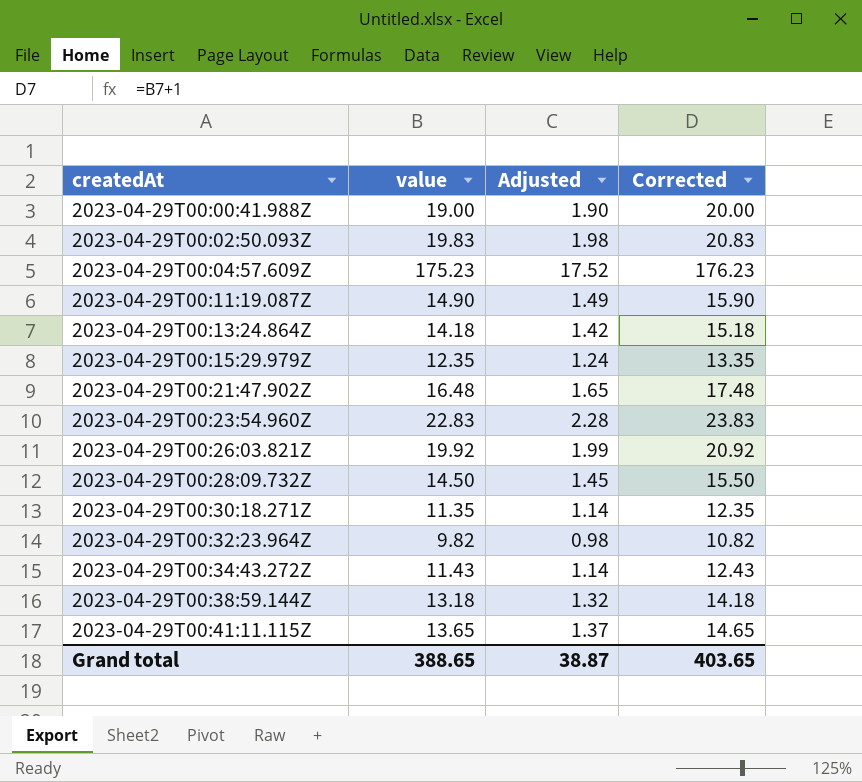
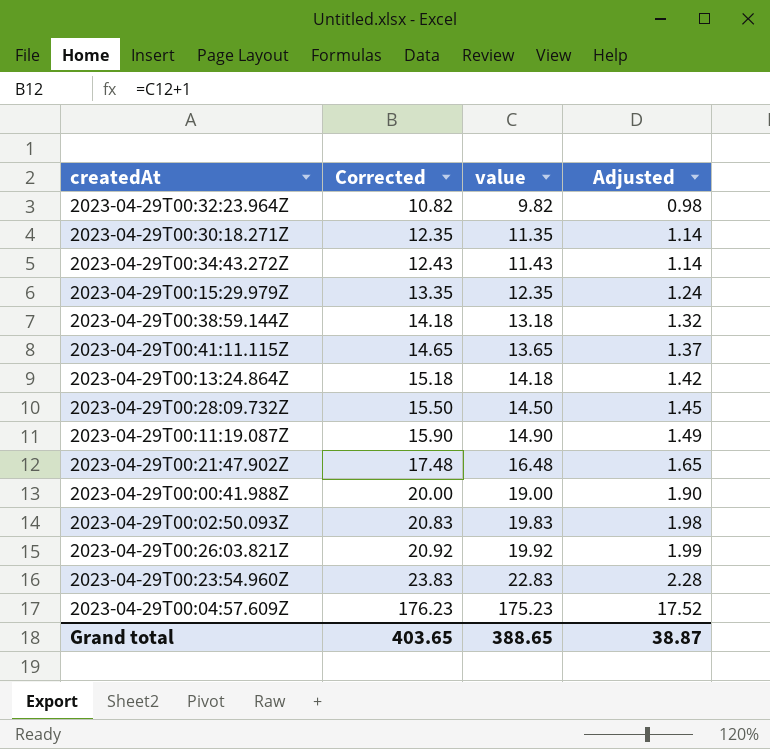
row order: createdAt ascending -> Corrected ascending
column Corrected | position: 4 -> 2

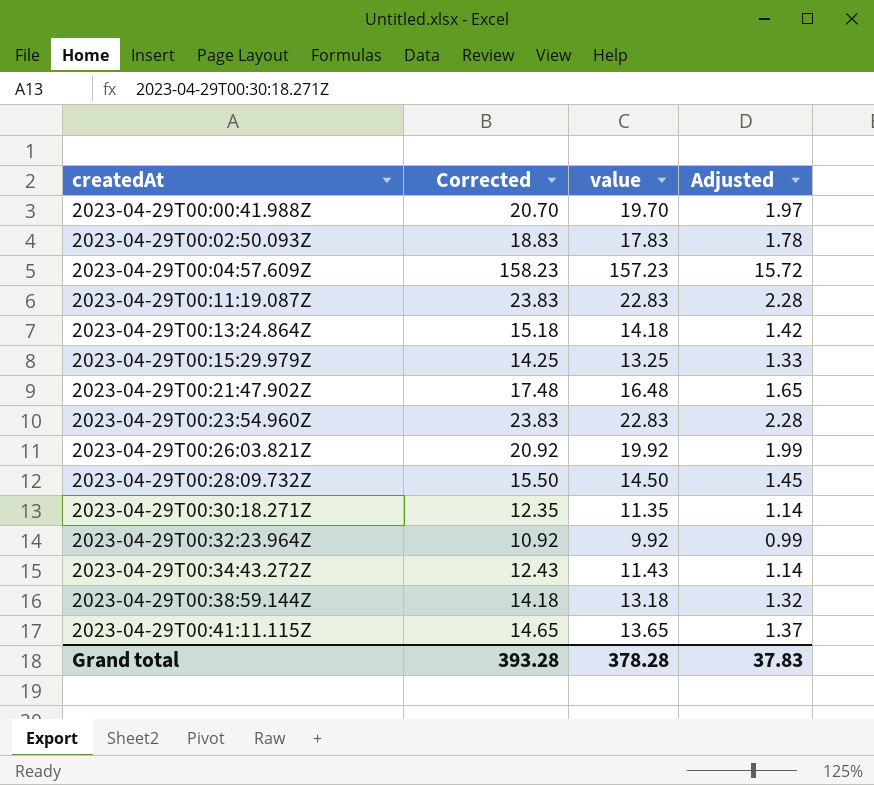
row order: Corrected ascending -> createdAt ascending
2023-04-29T00:00:41.988Z | Corrected: 20.00 -> 20.70
2023-04-29T00:00:41.988Z | value: 19.00 -> 19.70
2023-04-29T00:00:41.988Z | Adjusted: 1.90 -> 1.97
2023-04-29T00:02:50.093Z | Corrected: 20.83 -> 18.83
2023-04-29T00:02:50.093Z | value: 19.83 -> 17.83
2023-04-29T00:02:50.093Z | Adjusted: 1.98 -> 1.78
2023-04-29T00:04:57.609Z | Corrected: 176.23 -> 158.23
2023-04-29T00:04:57.609Z | value: 175.23 -> 157.23
2023-04-29T00:04:57.609Z | Adjusted: 17.52 -> 15.72
2023-04-29T00:11:19.087Z | Corrected: 15.90 -> 23.83
2023-04-29T00:11:19.087Z | value: 14.90 -> 22.83
2023-04-29T00:11:19.087Z | Adjusted: 1.49 -> 2.28
2023-04-29T00:15:29.979Z | Corrected: 13.35 -> 14.25
2023-04-29T00:15:29.979Z | value: 12.35 -> 13.25
2023-04-29T00:15:29.979Z | Adjusted: 1.24 -> 1.33
2023-04-29T00:32:23.964Z | Corrected: 10.82 -> 10.92
2023-04-29T00:32:23.964Z | value: 9.82 -> 9.92
2023-04-29T00:32:23.964Z | Adjusted: 0.98 -> 0.99
Grand total | Corrected: 403.65 -> 393.28
Grand total | value: 388.65 -> 378.28
Grand total | Adjusted: 38.87 -> 37.83

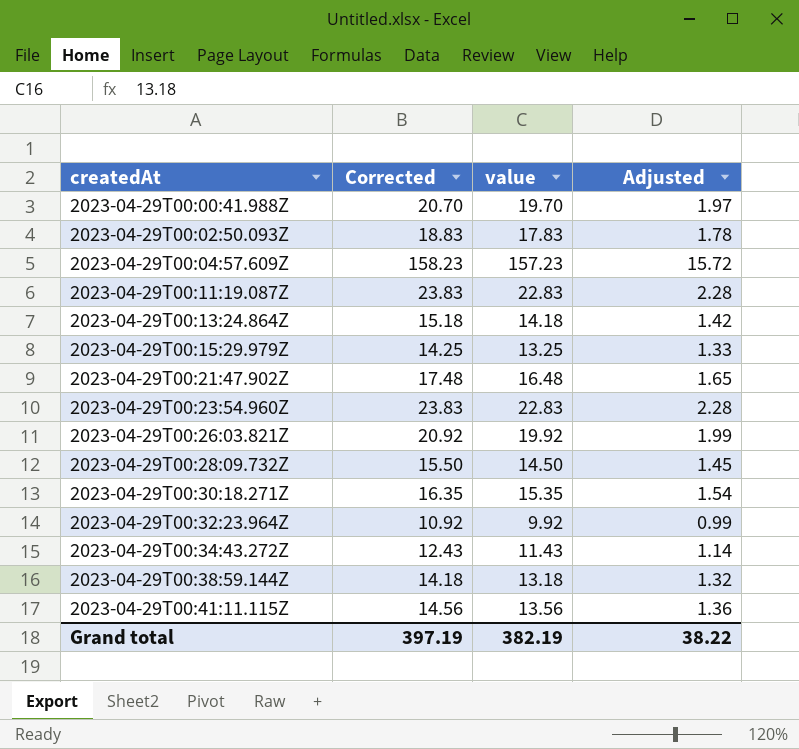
2023-04-29T00:30:18.271Z | Corrected: 12.35 -> 16.35
2023-04-29T00:30:18.271Z | value: 11.35 -> 15.35
2023-04-29T00:30:18.271Z | Adjusted: 1.14 -> 1.54
2023-04-29T00:41:11.115Z | Corrected: 14.65 -> 14.56
2023-04-29T00:41:11.115Z | value: 13.65 -> 13.56
2023-04-29T00:41:11.115Z | Adjusted: 1.37 -> 1.36
Grand total | Corrected: 393.28 -> 397.19
Grand total | value: 378.28 -> 382.19
Grand total | Adjusted: 37.83 -> 38.22

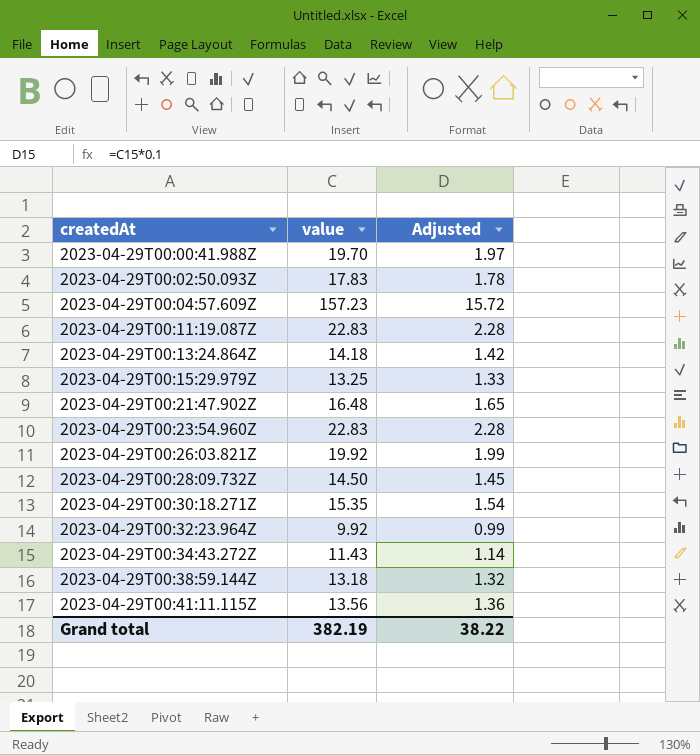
column Corrected | formula: [value] + 1 -> none

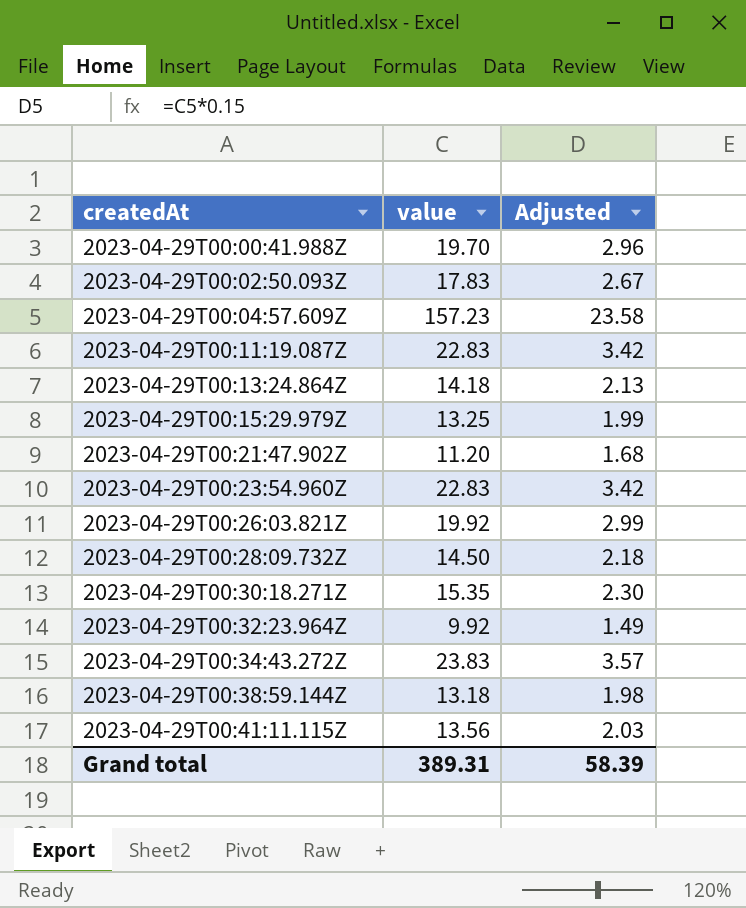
column Adjusted | formula: [value] * 0.1 -> [value] * 0.15
2023-04-29T00:21:47.902Z | value: 16.48 -> 11.20
2023-04-29T00:34:43.272Z | value: 11.43 -> 23.83
Grand total | value: 382.19 -> 389.31
Grand total | Adjusted: 38.22 -> 58.39

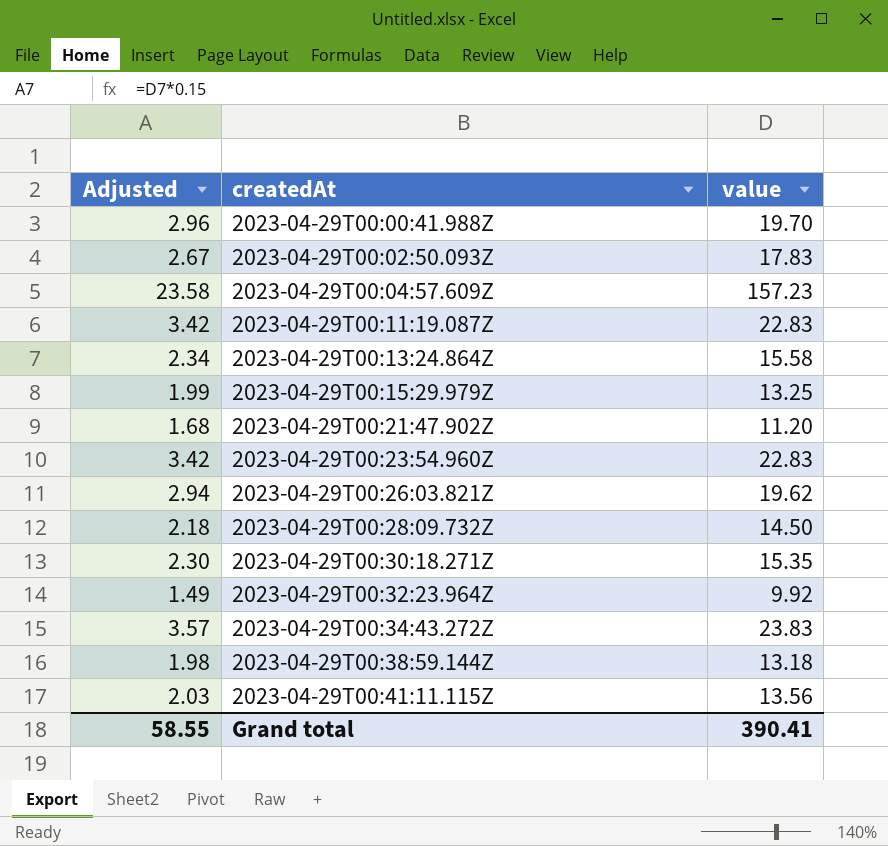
column Adjusted | position: 3 -> 1
2023-04-29T00:13:24.864Z | Adjusted: 2.13 -> 2.34
2023-04-29T00:13:24.864Z | value: 14.18 -> 15.58
2023-04-29T00:26:03.821Z | Adjusted: 2.99 -> 2.94
2023-04-29T00:26:03.821Z | value: 19.92 -> 19.62
Grand total | Adjusted: 58.39 -> 58.55
Grand total | value: 389.31 -> 390.41

